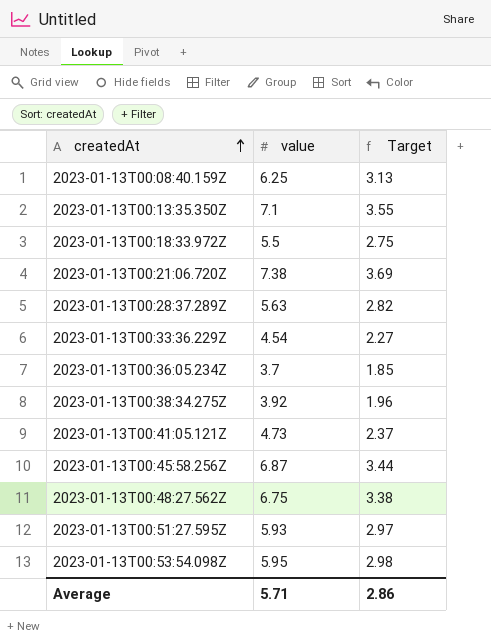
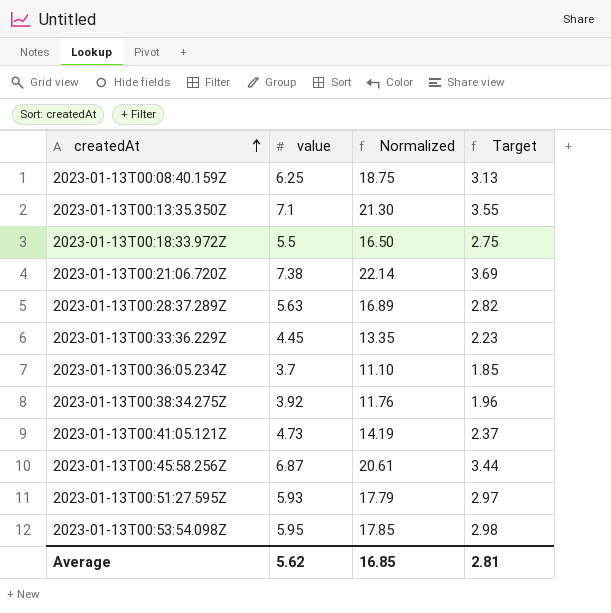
column Normalized | formula: none -> [value] * 3
row 2023-01-13T00:48:27.562Z: 6.75 | 3.38 -> none
2023-01-13T00:33:36.229Z | value: 4.54 -> 4.45
2023-01-13T00:33:36.229Z | Target: 2.27 -> 2.23
Average | value: 5.71 -> 5.62
Average | Target: 2.86 -> 2.81

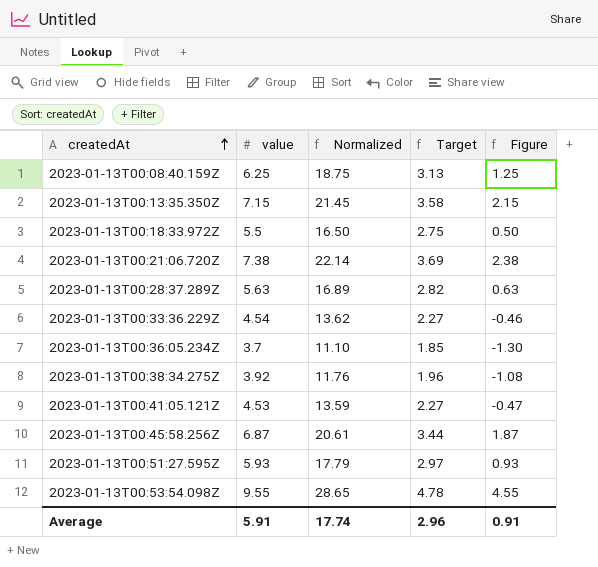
column Figure | formula: none -> [value] - 5
2023-01-13T00:13:35.350Z | value: 7.1 -> 7.15
2023-01-13T00:13:35.350Z | Normalized: 21.30 -> 21.45
2023-01-13T00:13:35.350Z | Target: 3.55 -> 3.58
2023-01-13T00:33:36.229Z | value: 4.45 -> 4.54
2023-01-13T00:33:36.229Z | Normalized: 13.35 -> 13.62
2023-01-13T00:33:36.229Z | Target: 2.23 -> 2.27
2023-01-13T00:41:05.121Z | value: 4.73 -> 4.53
2023-01-13T00:41:05.121Z | Normalized: 14.19 -> 13.59
2023-01-13T00:41:05.121Z | Target: 2.37 -> 2.27
2023-01-13T00:53:54.098Z | value: 5.95 -> 9.55
2023-01-13T00:53:54.098Z | Normalized: 17.85 -> 28.65
2023-01-13T00:53:54.098Z | Target: 2.98 -> 4.78
Average | value: 5.62 -> 5.91
Average | Normalized: 16.85 -> 17.74
Average | Target: 2.81 -> 2.96

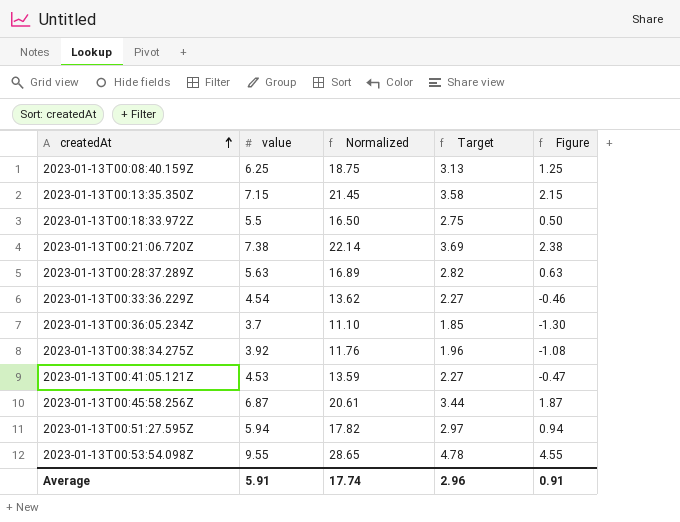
2023-01-13T00:51:27.595Z | value: 5.93 -> 5.94
2023-01-13T00:51:27.595Z | Normalized: 17.79 -> 17.82
2023-01-13T00:51:27.595Z | Figure: 0.93 -> 0.94

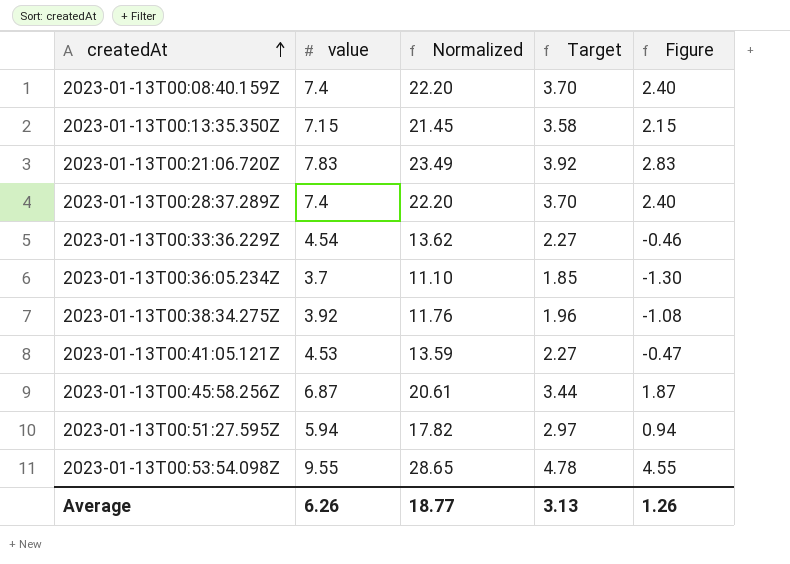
row 2023-01-13T00:18:33.972Z: 5.5 | 16.50 | 2.75 | 0.50 -> none
2023-01-13T00:08:40.159Z | value: 6.25 -> 7.4
2023-01-13T00:08:40.159Z | Normalized: 18.75 -> 22.20
2023-01-13T00:08:40.159Z | Target: 3.13 -> 3.70
2023-01-13T00:08:40.159Z | Figure: 1.25 -> 2.40
2023-01-13T00:21:06.720Z | value: 7.38 -> 7.83
2023-01-13T00:21:06.720Z | Normalized: 22.14 -> 23.49
2023-01-13T00:21:06.720Z | Target: 3.69 -> 3.92
2023-01-13T00:21:06.720Z | Figure: 2.38 -> 2.83
2023-01-13T00:28:37.289Z | value: 5.63 -> 7.4
2023-01-13T00:28:37.289Z | Normalized: 16.89 -> 22.20
2023-01-13T00:28:37.289Z | Target: 2.82 -> 3.70
2023-01-13T00:28:37.289Z | Figure: 0.63 -> 2.40
Average | value: 5.91 -> 6.26
Average | Normalized: 17.74 -> 18.77
Average | Target: 2.96 -> 3.13
Average | Figure: 0.91 -> 1.26

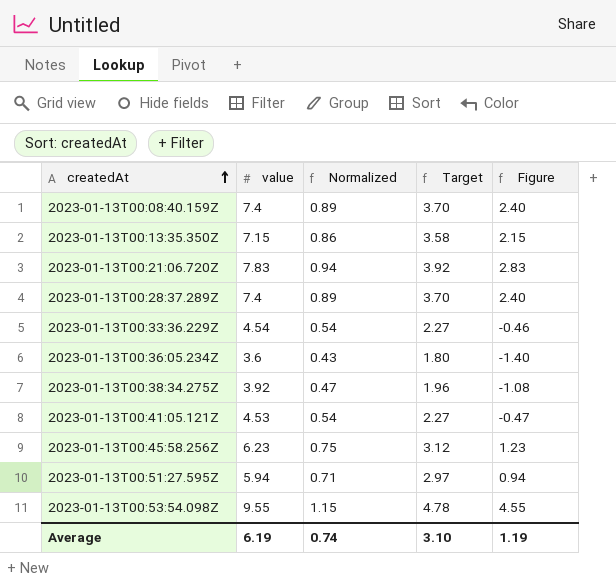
column Normalized | formula: [value] * 3 -> [value] * 0.12
2023-01-13T00:36:05.234Z | value: 3.7 -> 3.6
2023-01-13T00:36:05.234Z | Target: 1.85 -> 1.80
2023-01-13T00:36:05.234Z | Figure: -1.30 -> -1.40
2023-01-13T00:45:58.256Z | value: 6.87 -> 6.23
2023-01-13T00:45:58.256Z | Target: 3.44 -> 3.12
2023-01-13T00:45:58.256Z | Figure: 1.87 -> 1.23
Average | value: 6.26 -> 6.19
Average | Normalized: 18.77 -> 0.74
Average | Target: 3.13 -> 3.10
Average | Figure: 1.26 -> 1.19

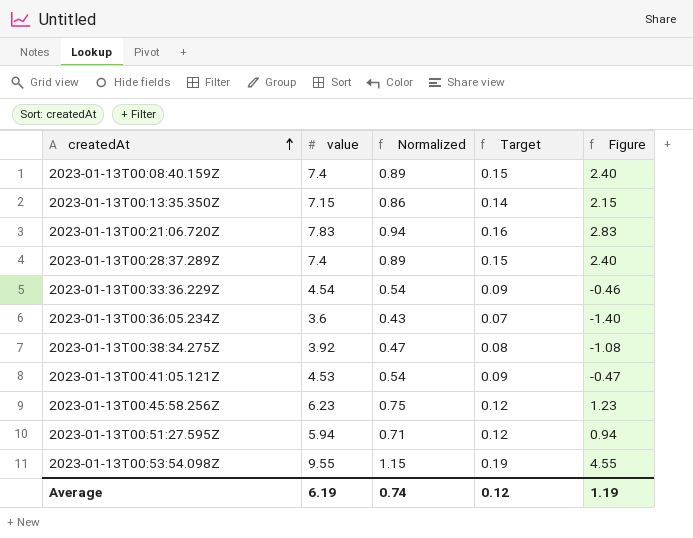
column Target | formula: [value] * 0.5 -> [value] * 0.02
Average | Target: 3.10 -> 0.12

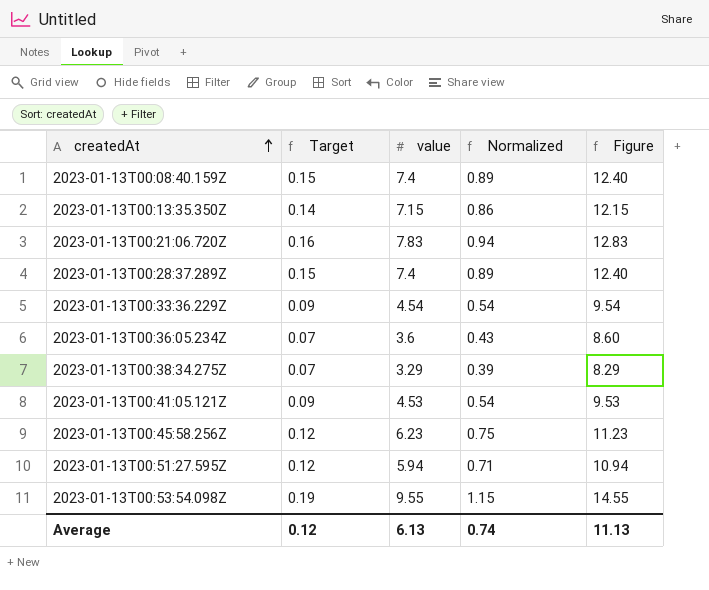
column Target | position: 4 -> 2
column Figure | formula: [value] - 5 -> [value] + 5
2023-01-13T00:38:34.275Z | Target: 0.08 -> 0.07
2023-01-13T00:38:34.275Z | value: 3.92 -> 3.29
2023-01-13T00:38:34.275Z | Normalized: 0.47 -> 0.39
Average | value: 6.19 -> 6.13
Average | Figure: 1.19 -> 11.13

